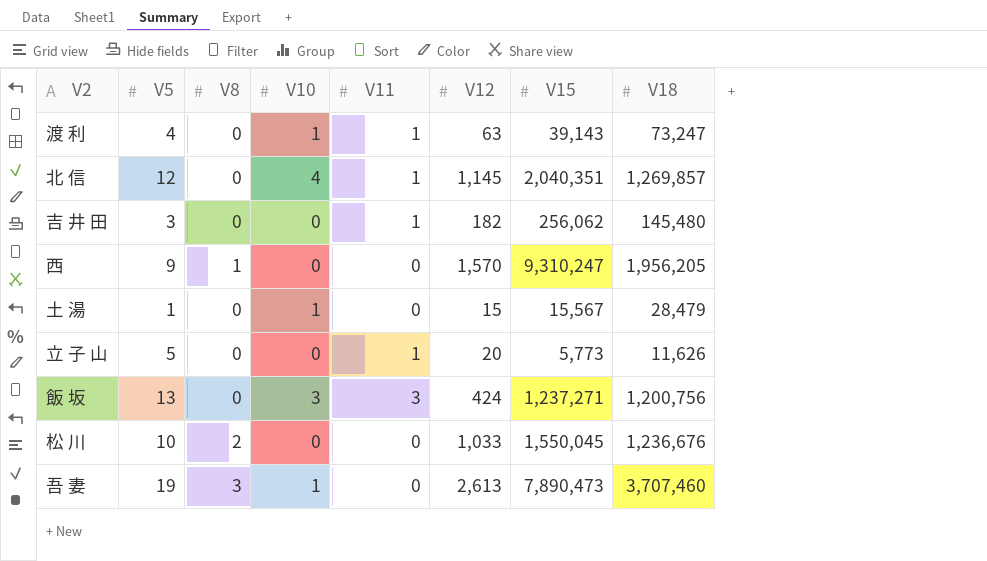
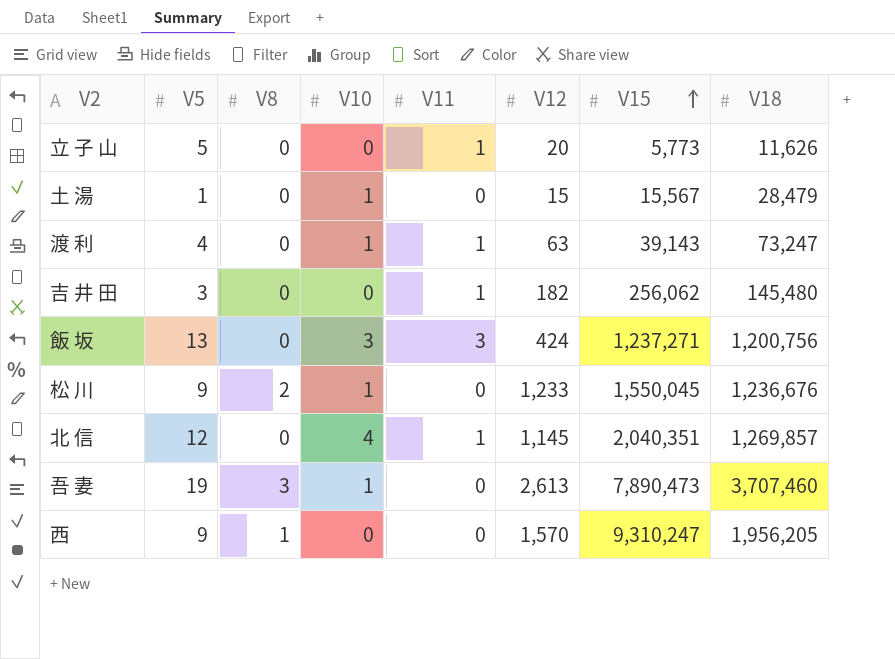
row order: none -> V15 ascending
松 川 | V5: 10 -> 9
松 川 | V10: 0 -> 1
松 川 | V12: 1,033 -> 1,233

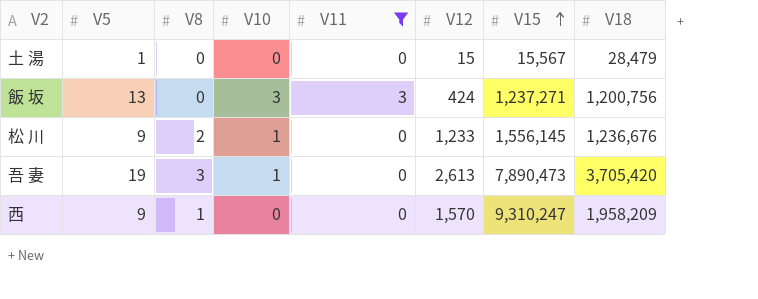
filter: none -> V11 != 1
土 湯 | V10: 1 -> 0
松 川 | V15: 1,550,045 -> 1,556,145
吾 妻 | V18: 3,707,460 -> 3,705,420
西 | V18: 1,956,205 -> 1,958,209

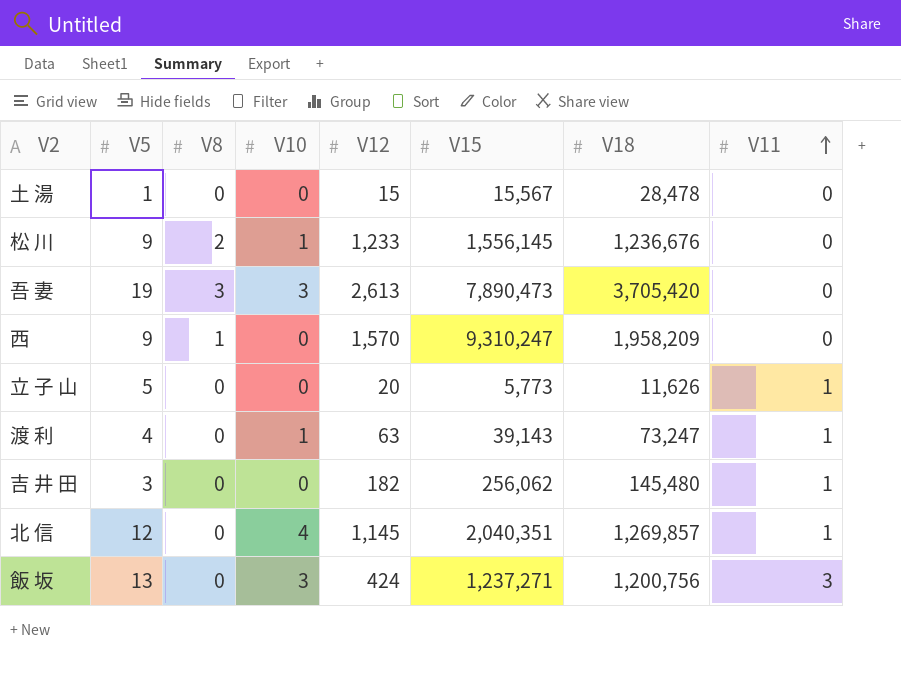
filter: V11 != 1 -> none
row order: V15 ascending -> V11 ascending
column V11 | position: 5 -> 8
土 湯 | V18: 28,479 -> 28,478
吾 妻 | V10: 1 -> 3

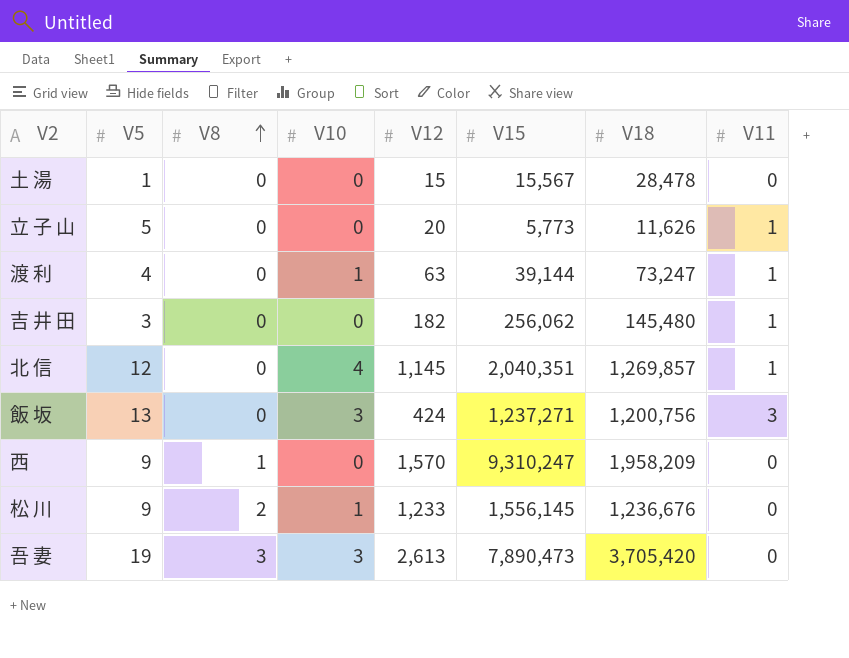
row order: V11 ascending -> V8 ascending
渡 利 | V15: 39,143 -> 39,144

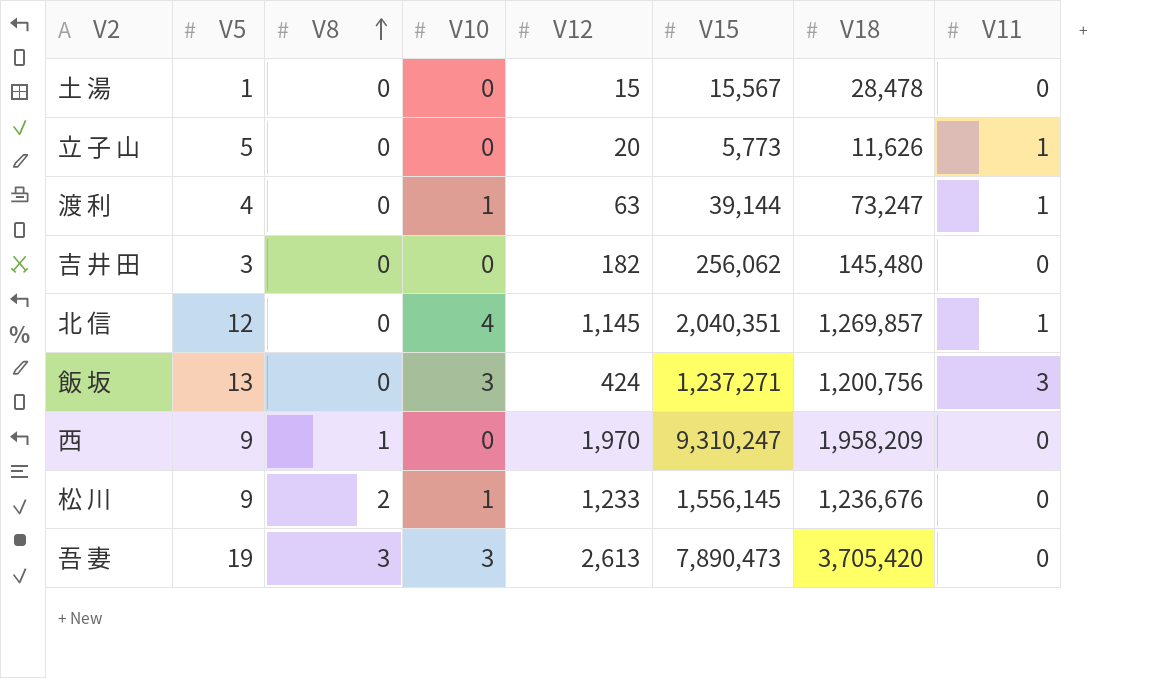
吉 井 田 | V11: 1 -> 0
西 | V12: 1,570 -> 1,970

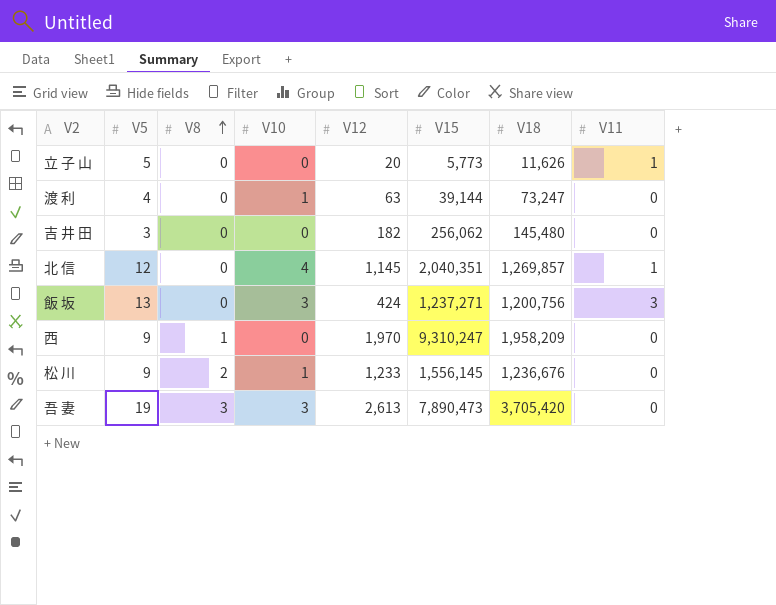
row 土 湯: 1 | 0 | 0 | 15 | 15,567 | 28,478 | 0 -> none
渡 利 | V11: 1 -> 0

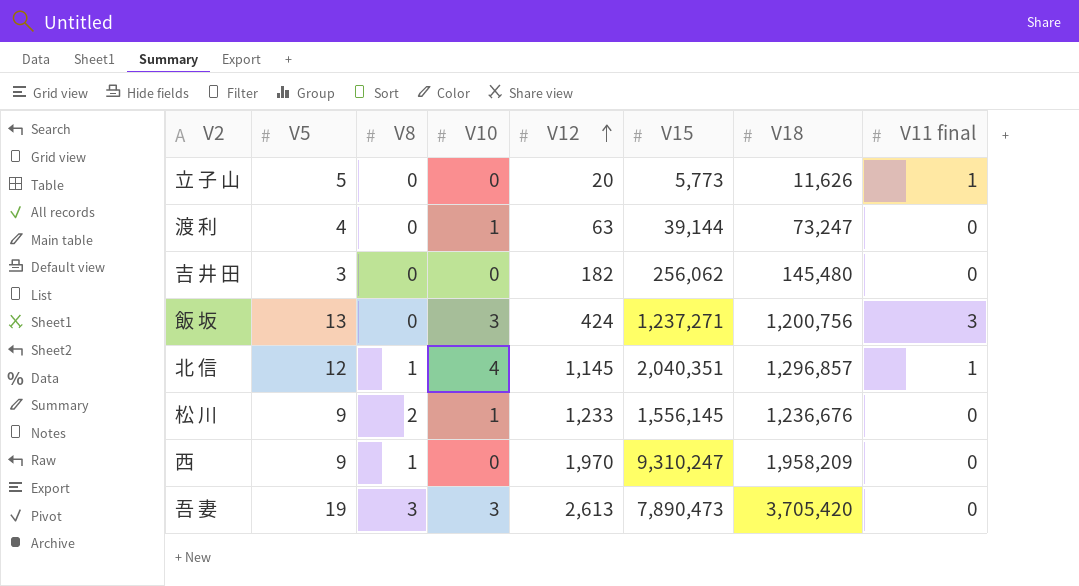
row order: V8 ascending -> V12 ascending
column name: V11 -> V11 final
北 信 | V8: 0 -> 1
北 信 | V18: 1,269,857 -> 1,296,857

